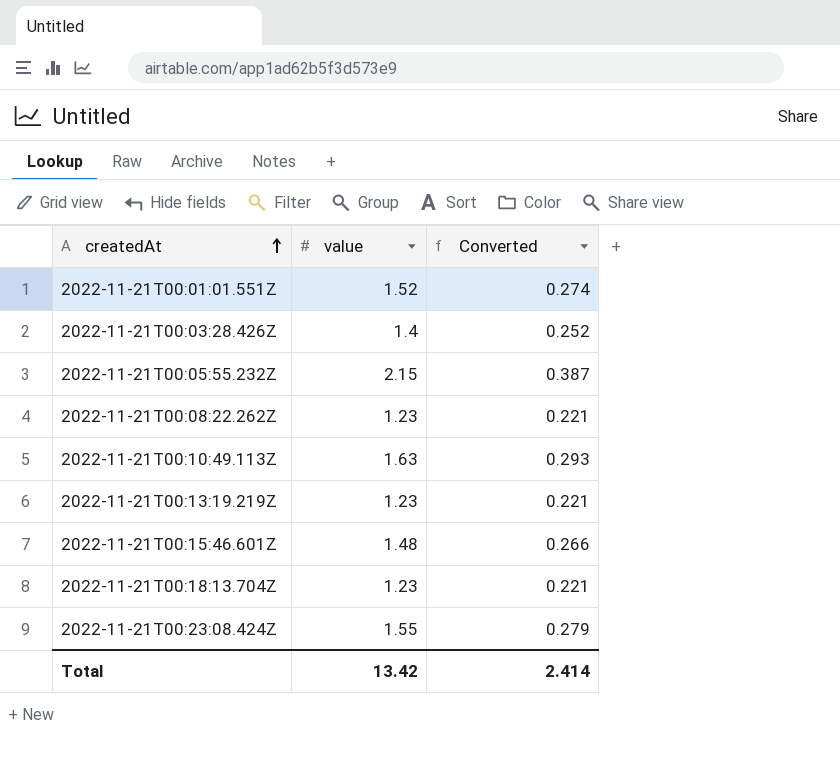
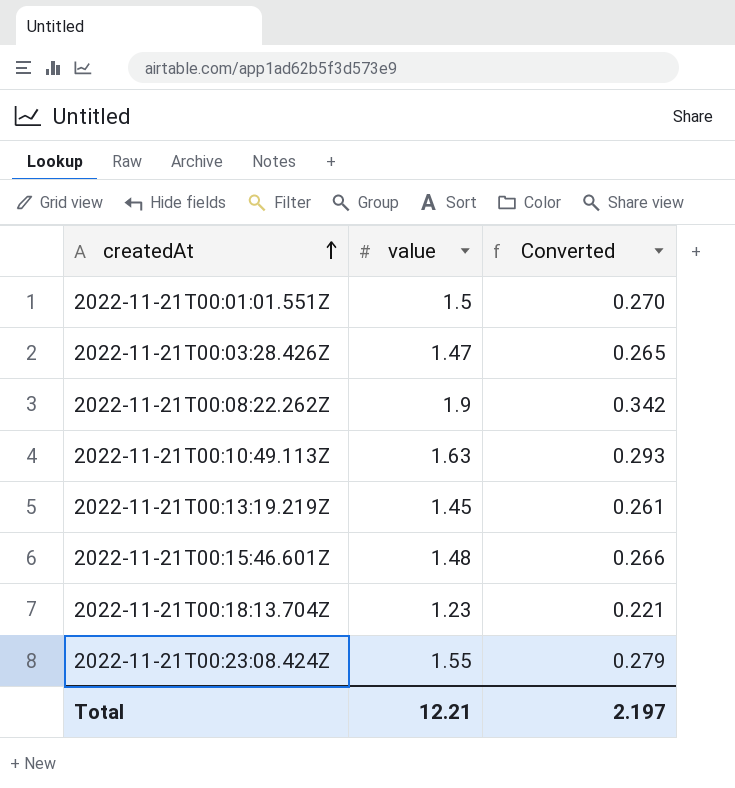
row 2022-11-21T00:05:55.232Z: 2.15 | 0.387 -> none
2022-11-21T00:01:01.551Z | value: 1.52 -> 1.5
2022-11-21T00:01:01.551Z | Converted: 0.274 -> 0.270
2022-11-21T00:03:28.426Z | value: 1.4 -> 1.47
2022-11-21T00:03:28.426Z | Converted: 0.252 -> 0.265
2022-11-21T00:08:22.262Z | value: 1.23 -> 1.9
2022-11-21T00:08:22.262Z | Converted: 0.221 -> 0.342
2022-11-21T00:13:19.219Z | value: 1.23 -> 1.45
2022-11-21T00:13:19.219Z | Converted: 0.221 -> 0.261
Total | value: 13.42 -> 12.21
Total | Converted: 2.414 -> 2.197

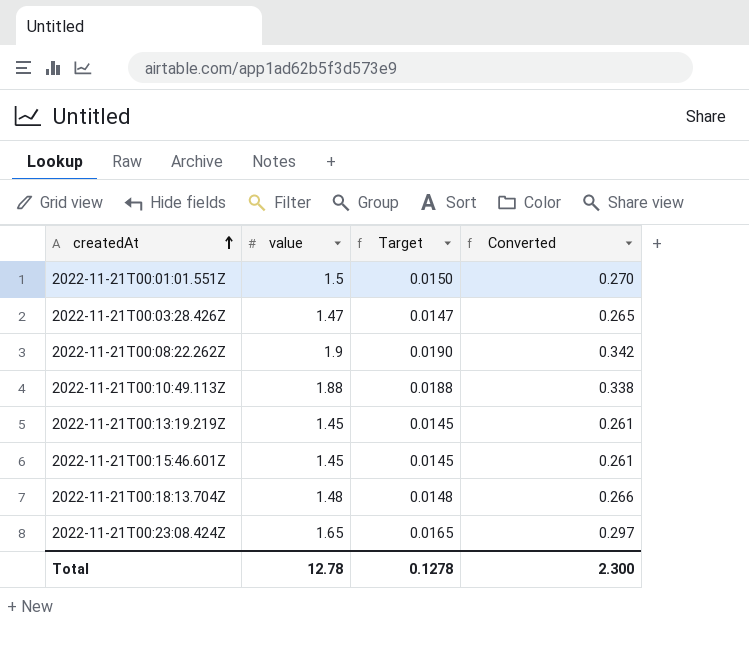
column Target | formula: none -> [value] * 0.01
2022-11-21T00:10:49.113Z | value: 1.63 -> 1.88
2022-11-21T00:10:49.113Z | Converted: 0.293 -> 0.338
2022-11-21T00:15:46.601Z | value: 1.48 -> 1.45
2022-11-21T00:15:46.601Z | Converted: 0.266 -> 0.261
2022-11-21T00:18:13.704Z | value: 1.23 -> 1.48
2022-11-21T00:18:13.704Z | Converted: 0.221 -> 0.266
2022-11-21T00:23:08.424Z | value: 1.55 -> 1.65
2022-11-21T00:23:08.424Z | Converted: 0.279 -> 0.297
Total | value: 12.21 -> 12.78
Total | Converted: 2.197 -> 2.300

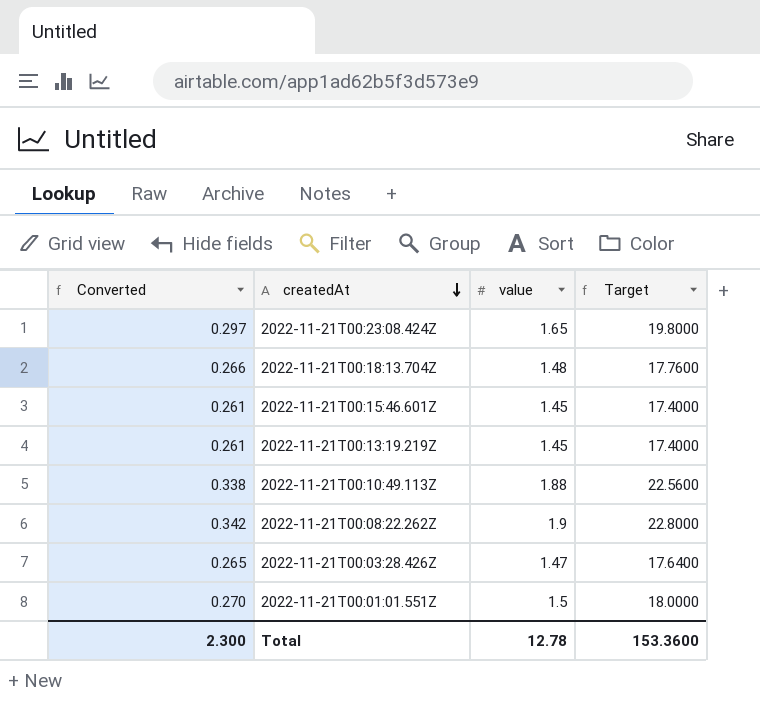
row order: createdAt ascending -> createdAt descending
column Converted | position: 4 -> 1
column Target | formula: [value] * 0.01 -> [value] * 12
Total | Target: 0.1278 -> 153.3600

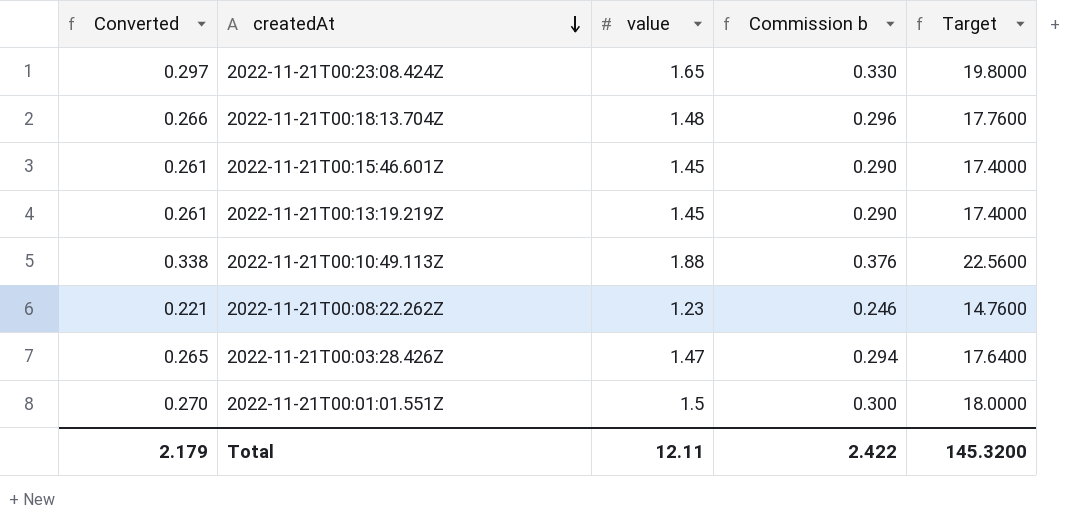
column Commission b | formula: none -> [value] * 0.2
2022-11-21T00:08:22.262Z | Converted: 0.342 -> 0.221
2022-11-21T00:08:22.262Z | value: 1.9 -> 1.23
2022-11-21T00:08:22.262Z | Target: 22.8000 -> 14.7600
Total | Converted: 2.300 -> 2.179
Total | value: 12.78 -> 12.11
Total | Target: 153.3600 -> 145.3200

